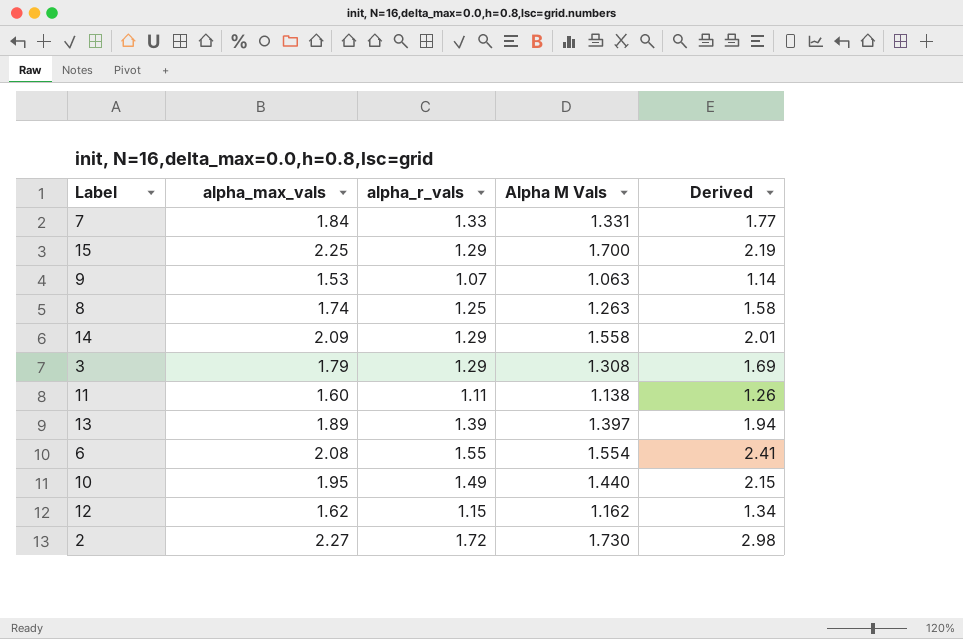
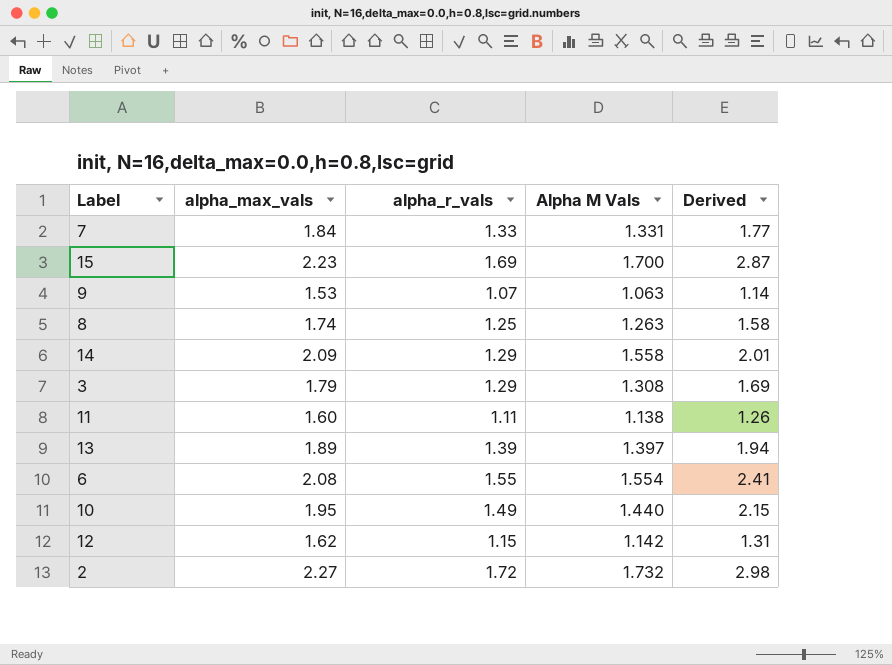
15 | alpha_max_vals: 2.25 -> 2.23
15 | alpha_r_vals: 1.29 -> 1.69
15 | Derived: 2.19 -> 2.87
12 | Alpha M Vals: 1.162 -> 1.142
12 | Derived: 1.34 -> 1.31
2 | Alpha M Vals: 1.730 -> 1.732

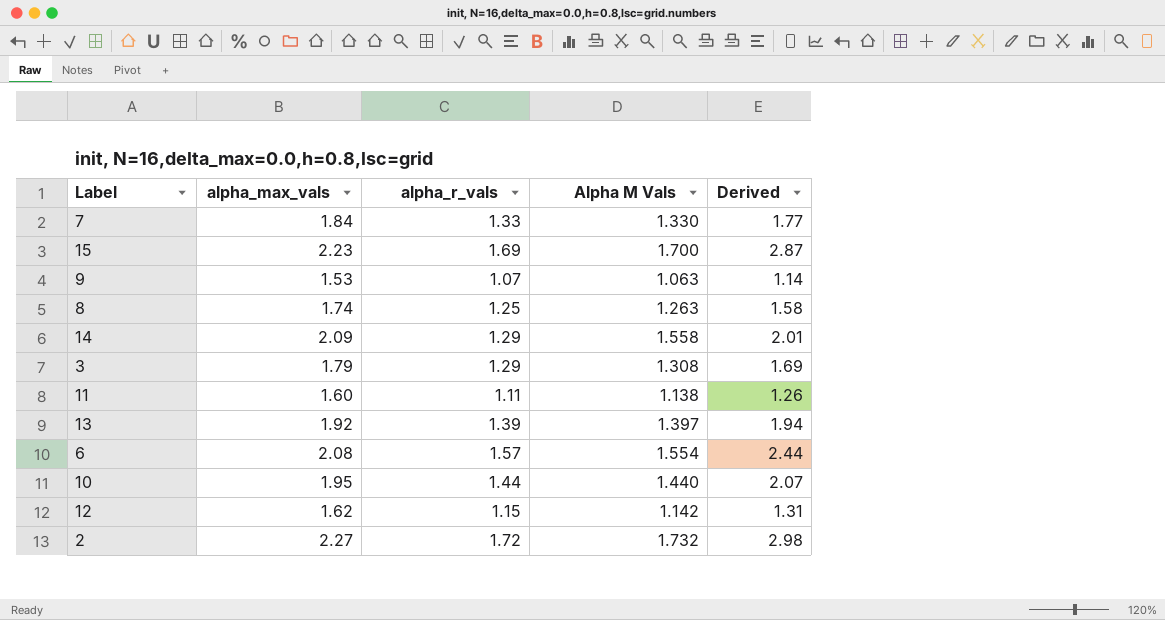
7 | Alpha M Vals: 1.331 -> 1.330
13 | alpha_max_vals: 1.89 -> 1.92
6 | alpha_r_vals: 1.55 -> 1.57
6 | Derived: 2.41 -> 2.44
10 | alpha_r_vals: 1.49 -> 1.44
10 | Derived: 2.15 -> 2.07

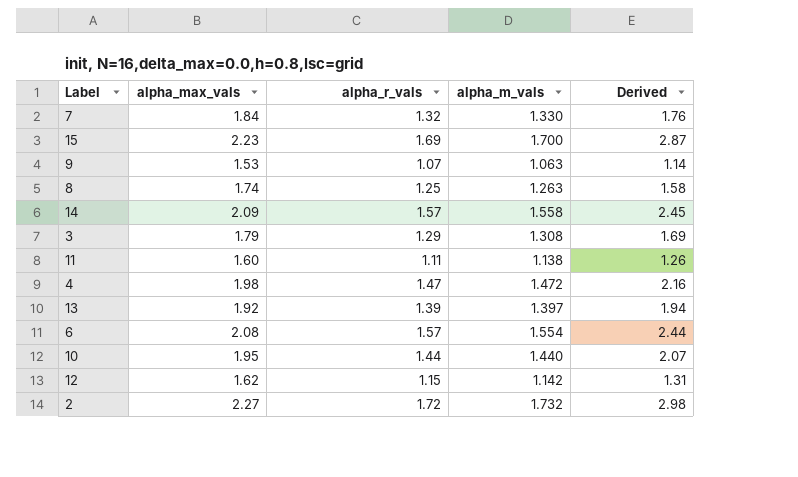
column name: Alpha M Vals -> alpha_m_vals
7 | alpha_r_vals: 1.33 -> 1.32
7 | Derived: 1.77 -> 1.76
14 | alpha_r_vals: 1.29 -> 1.57
14 | Derived: 2.01 -> 2.45
row 4: none -> 1.98 | 1.47 | 1.472 | 2.16

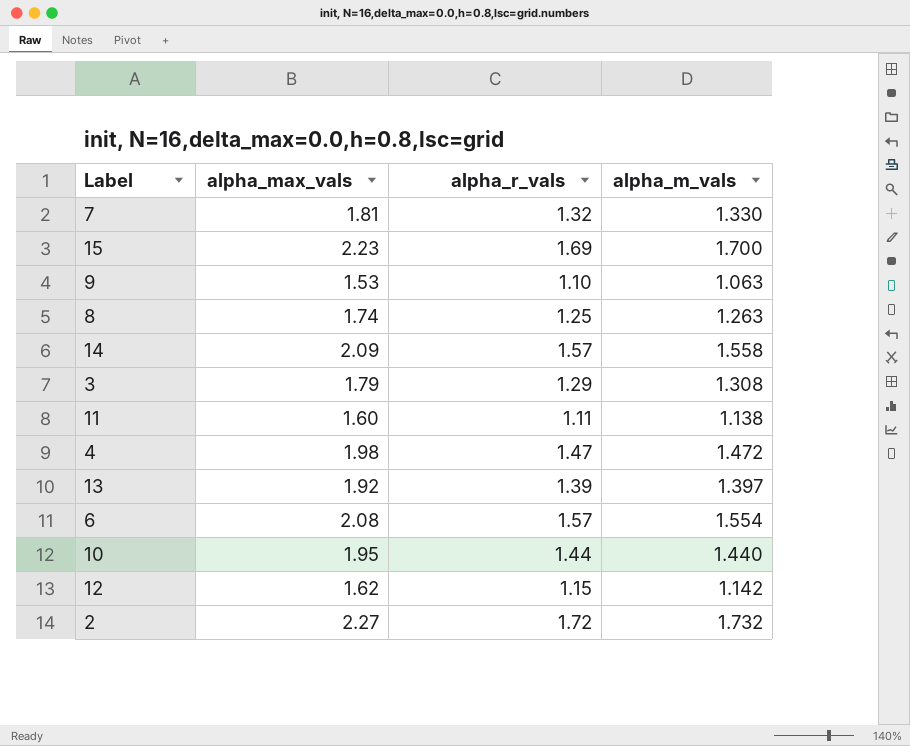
column Derived | formula: [alpha_r_vals] * [alpha_m_vals] -> none
7 | alpha_max_vals: 1.84 -> 1.81
9 | alpha_r_vals: 1.07 -> 1.10

